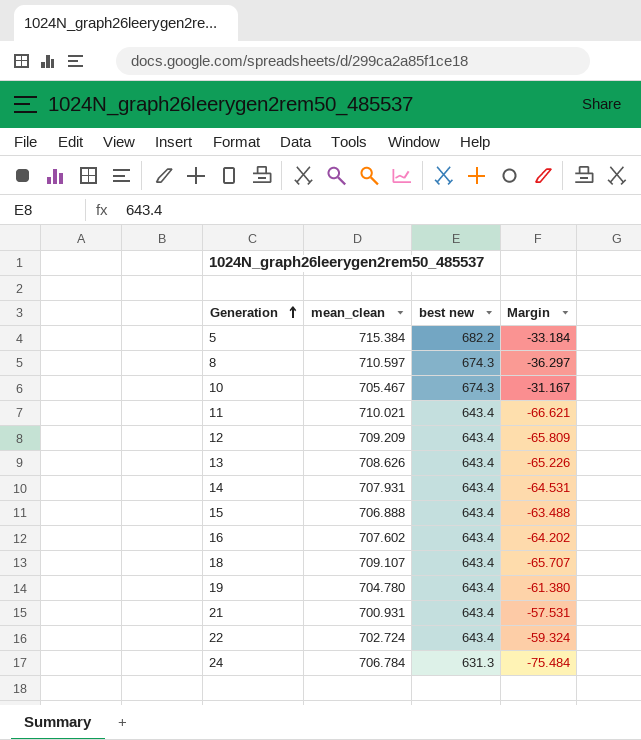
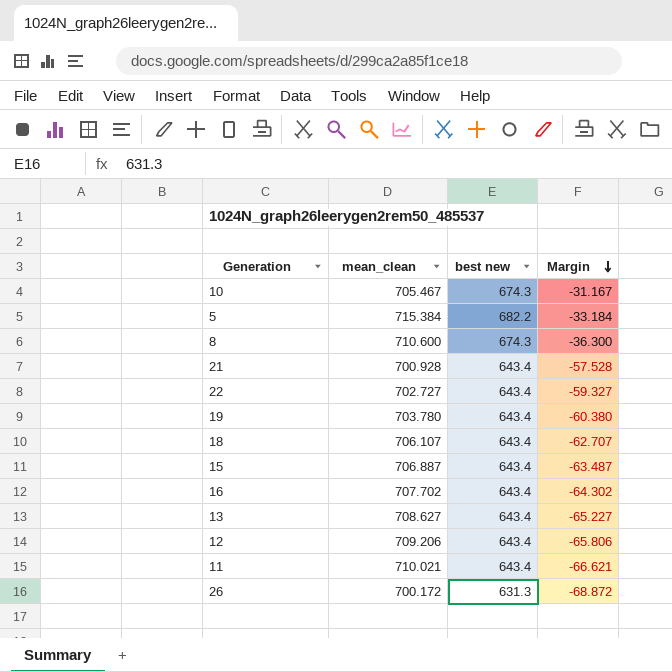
row order: Generation ascending -> Margin descending
row 14: 707.931 | 643.4 | -64.531 -> none
row 24: 706.784 | 631.3 | -75.484 -> none
8 | mean_clean: 710.597 -> 710.600
8 | Margin: -36.297 -> -36.300
21 | mean_clean: 700.931 -> 700.928
21 | Margin: -57.531 -> -57.528
22 | mean_clean: 702.724 -> 702.727
22 | Margin: -59.324 -> -59.327
19 | mean_clean: 704.780 -> 703.780
19 | Margin: -61.380 -> -60.380
18 | mean_clean: 709.107 -> 706.107
18 | Margin: -65.707 -> -62.707
15 | mean_clean: 706.888 -> 706.887
15 | Margin: -63.488 -> -63.487
16 | mean_clean: 707.602 -> 707.702
16 | Margin: -64.202 -> -64.302
13 | mean_clean: 708.626 -> 708.627
13 | Margin: -65.226 -> -65.227
12 | mean_clean: 709.209 -> 709.206
12 | Margin: -65.809 -> -65.806
row 26: none -> 700.172 | 631.3 | -68.872

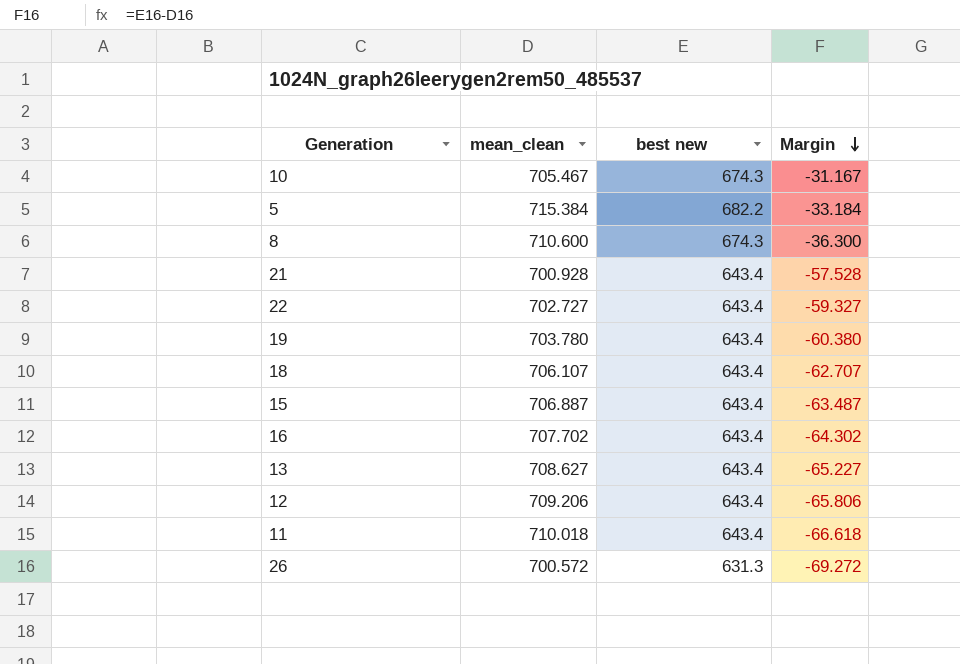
11 | mean_clean: 710.021 -> 710.018
11 | Margin: -66.621 -> -66.618
26 | mean_clean: 700.172 -> 700.572
26 | Margin: -68.872 -> -69.272

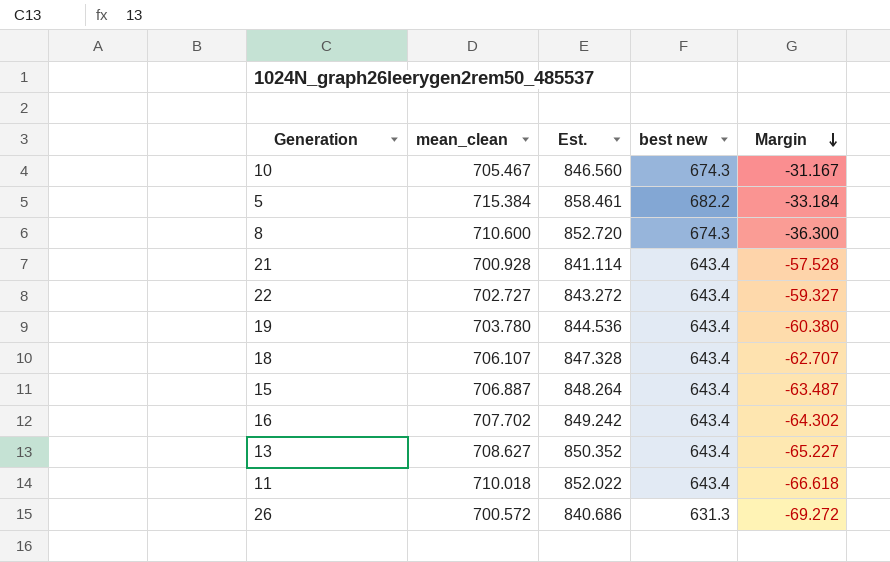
column Est. | formula: none -> [mean_clean] * 1.2
row 12: 709.206 | 643.4 | -65.806 -> none

